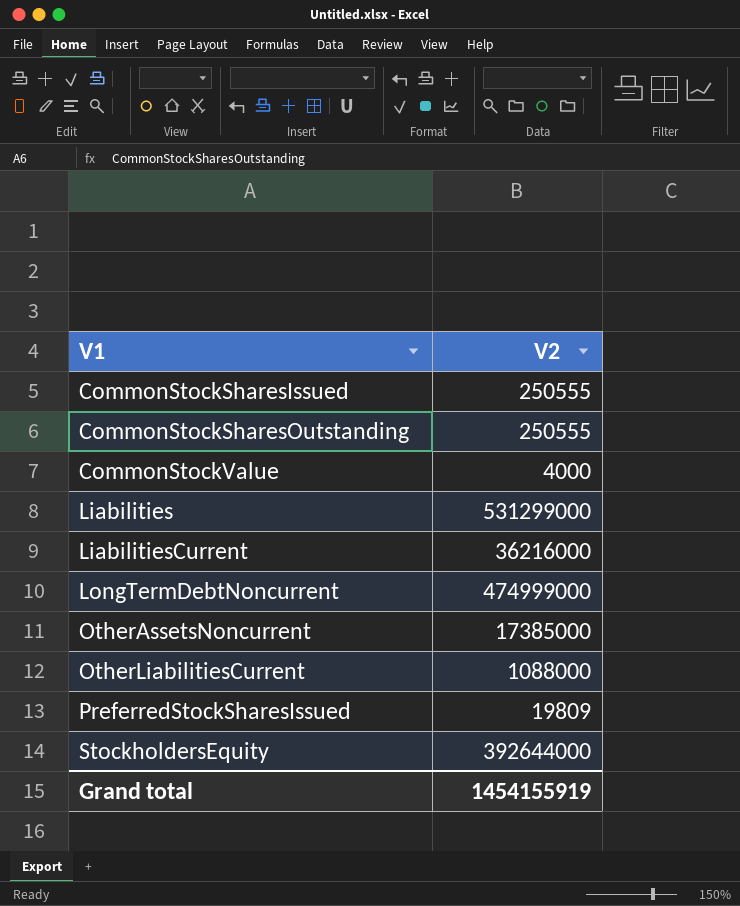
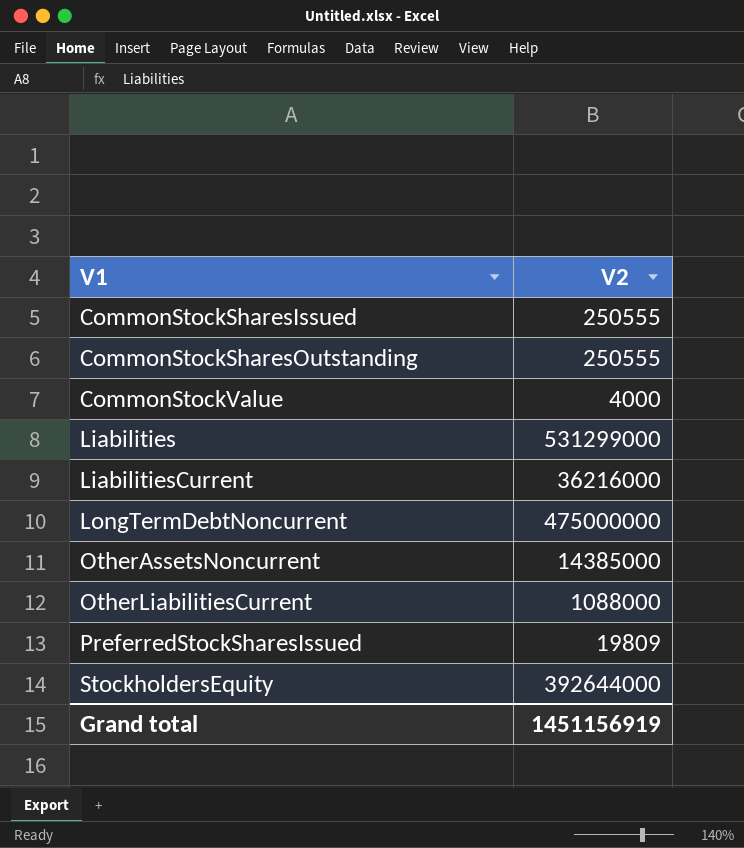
LongTermDebtNoncurrent | V2: 474999000 -> 475000000
OtherAssetsNoncurrent | V2: 17385000 -> 14385000
Grand total | V2: 1454155919 -> 1451156919

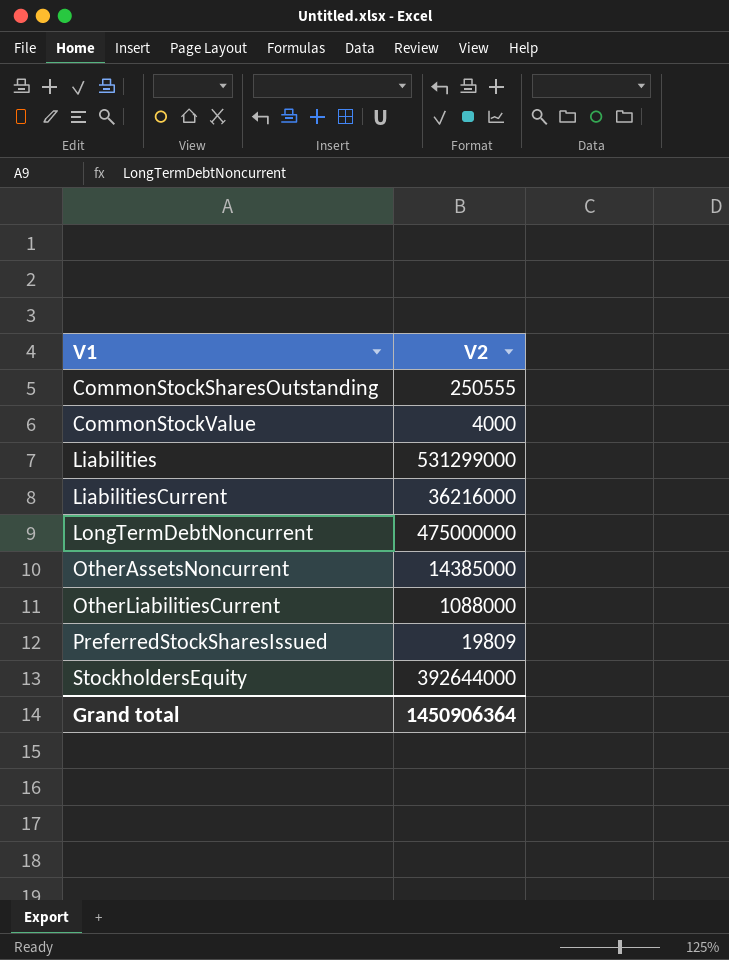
row CommonStockSharesIssued: 250555 -> none
Grand total | V2: 1451156919 -> 1450906364

